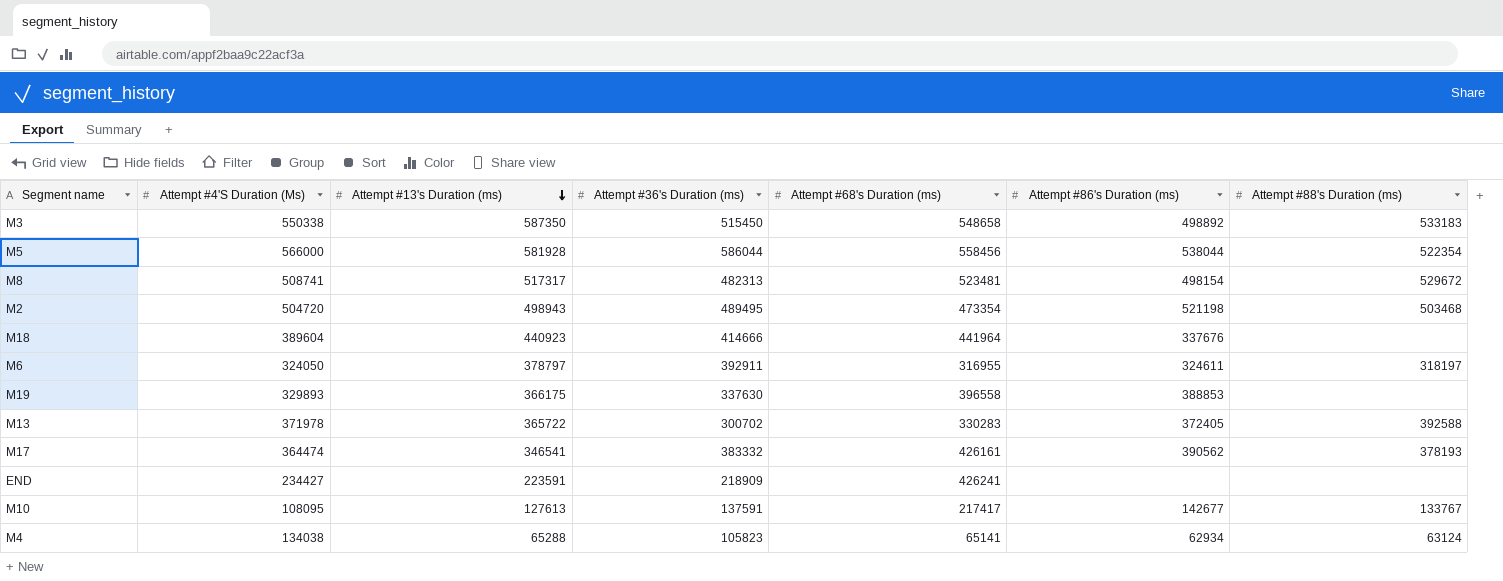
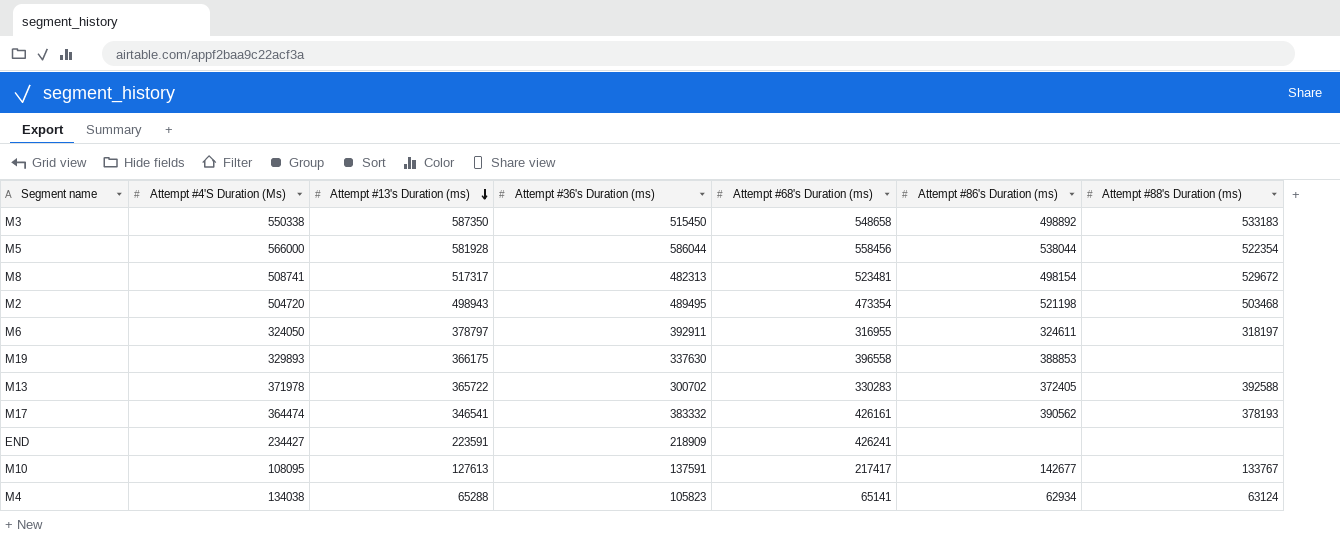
row M18: 389604 | 440923 | 414666 | 441964 | 337676 | none -> none

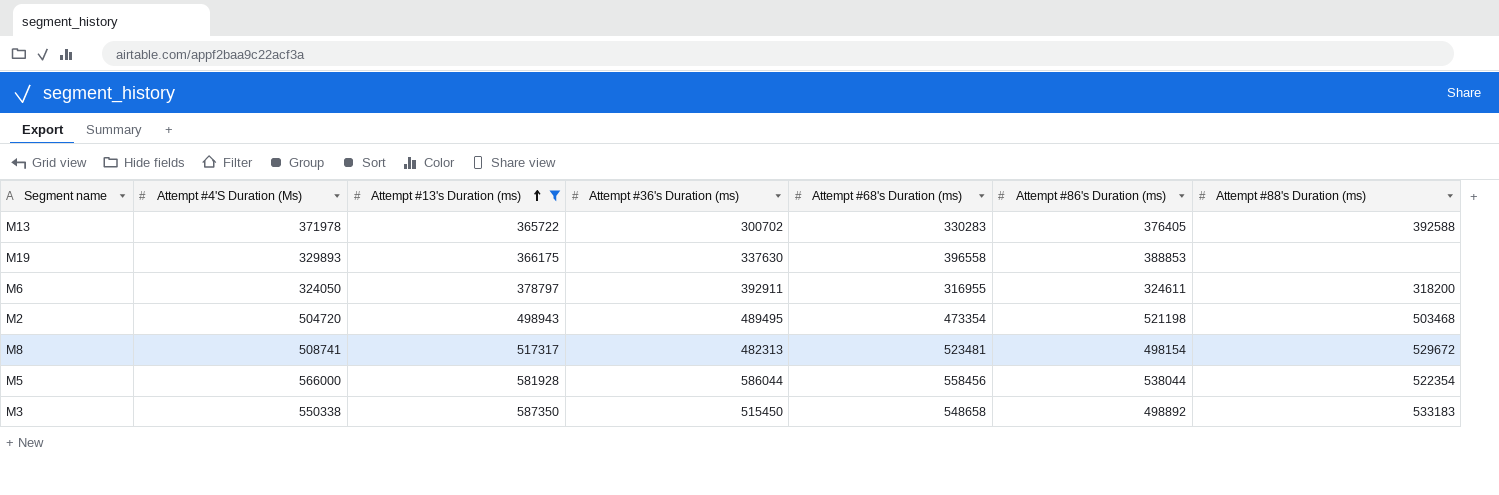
filter: none -> Attempt #13's Duration (ms) >= 365722
row order: Attempt #13's Duration (ms) descending -> Attempt #13's Duration (ms) ascending
M13 | Attempt #86's Duration (ms): 372405 -> 376405
M6 | Attempt #88's Duration (ms): 318197 -> 318200

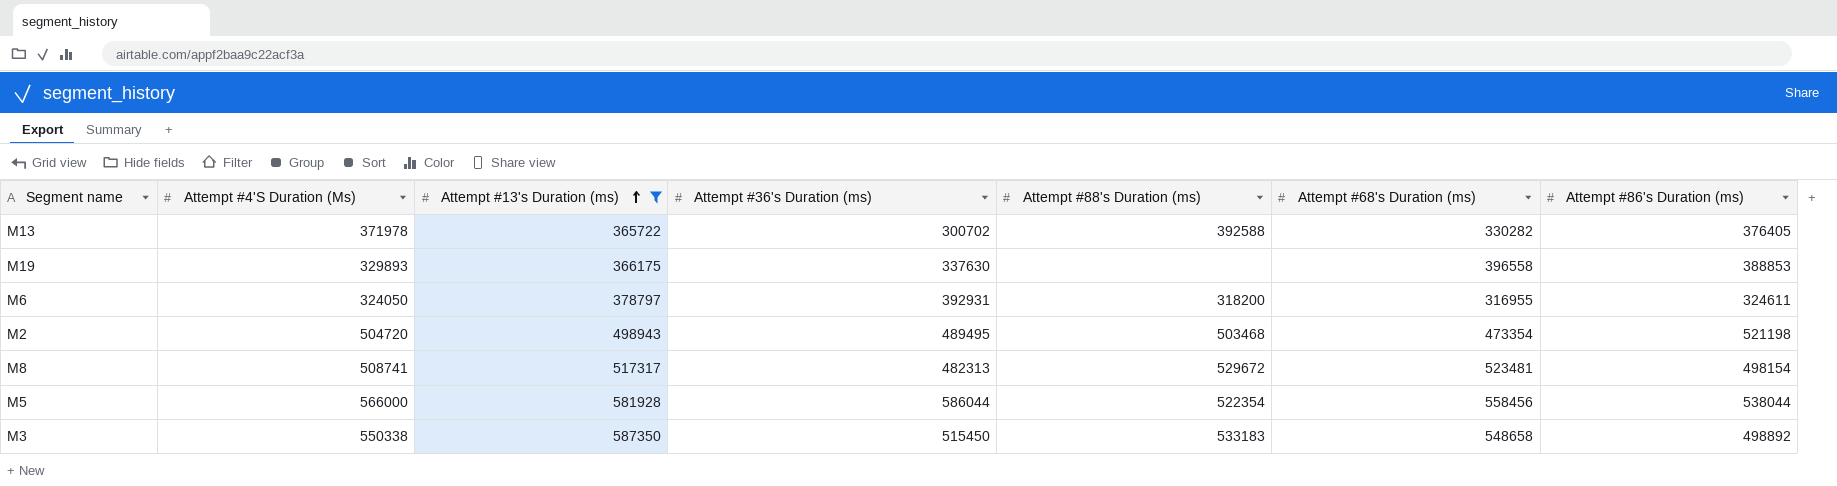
column Attempt #88's Duration (ms) | position: 7 -> 5
M13 | Attempt #68's Duration (ms): 330283 -> 330282
M6 | Attempt #36's Duration (ms): 392911 -> 392931

